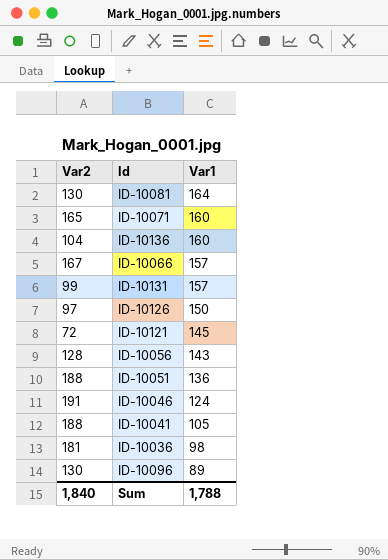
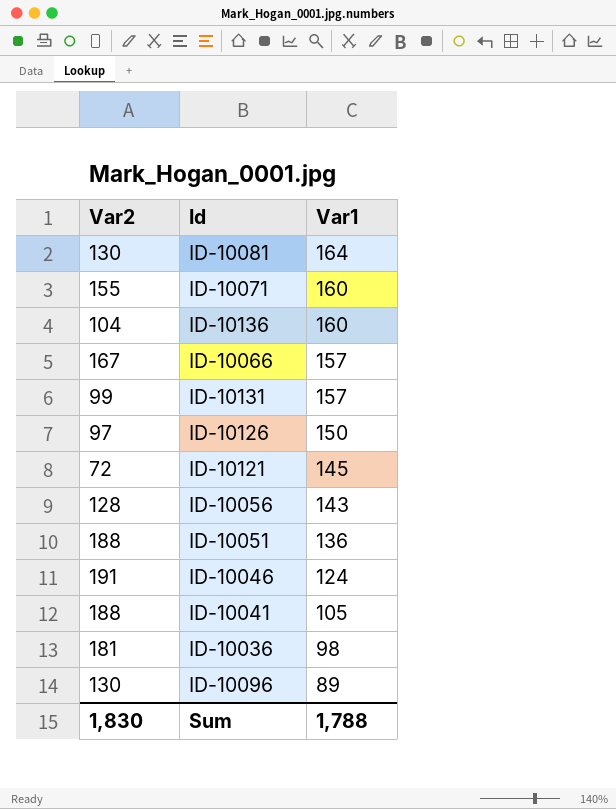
ID-10071 | Var2: 165 -> 155
Sum | Var2: 1,840 -> 1,830

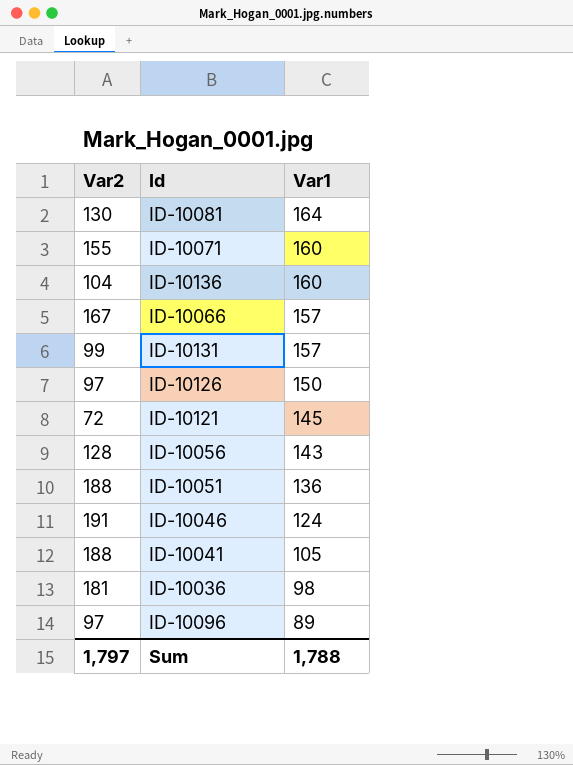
ID-10096 | Var2: 130 -> 97
Sum | Var2: 1,830 -> 1,797

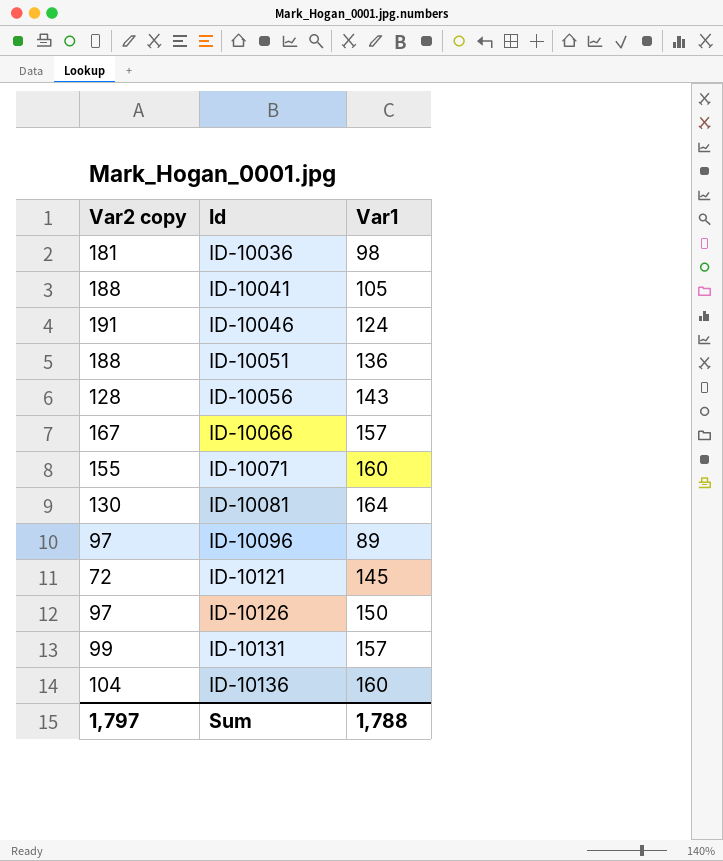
row order: Var1 descending -> Id ascending
column name: Var2 -> Var2 copy

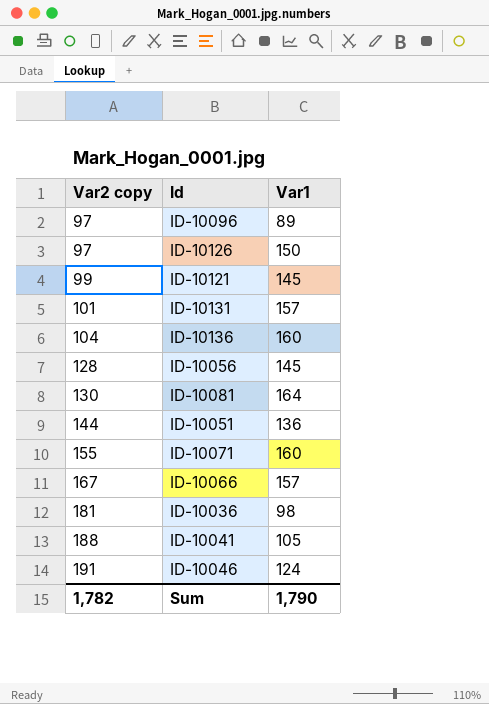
row order: Id ascending -> Var2 copy ascending
ID-10121 | Var2 copy: 72 -> 99
ID-10131 | Var2 copy: 99 -> 101
ID-10056 | Var1: 143 -> 145
ID-10051 | Var2 copy: 188 -> 144
Sum | Var2 copy: 1,797 -> 1,782
Sum | Var1: 1,788 -> 1,790

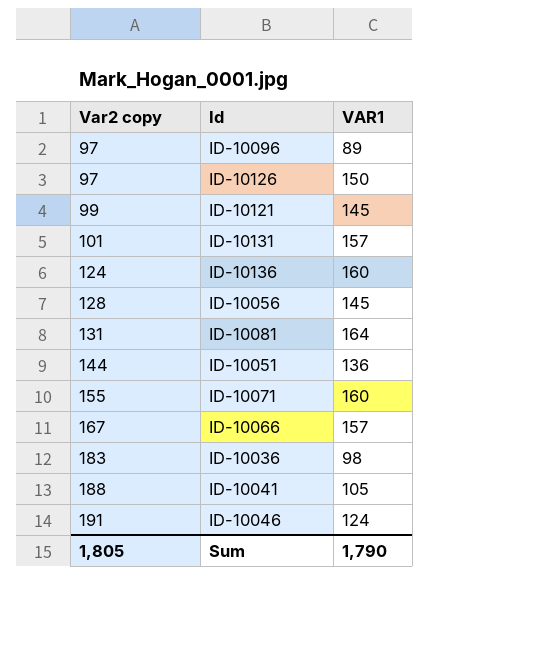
column name: Var1 -> VAR1
ID-10136 | Var2 copy: 104 -> 124
ID-10081 | Var2 copy: 130 -> 131
ID-10036 | Var2 copy: 181 -> 183
Sum | Var2 copy: 1,782 -> 1,805

